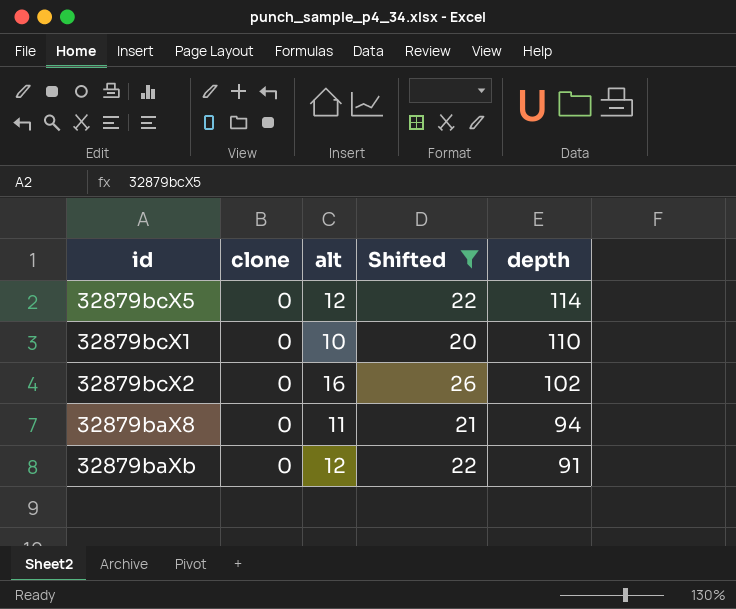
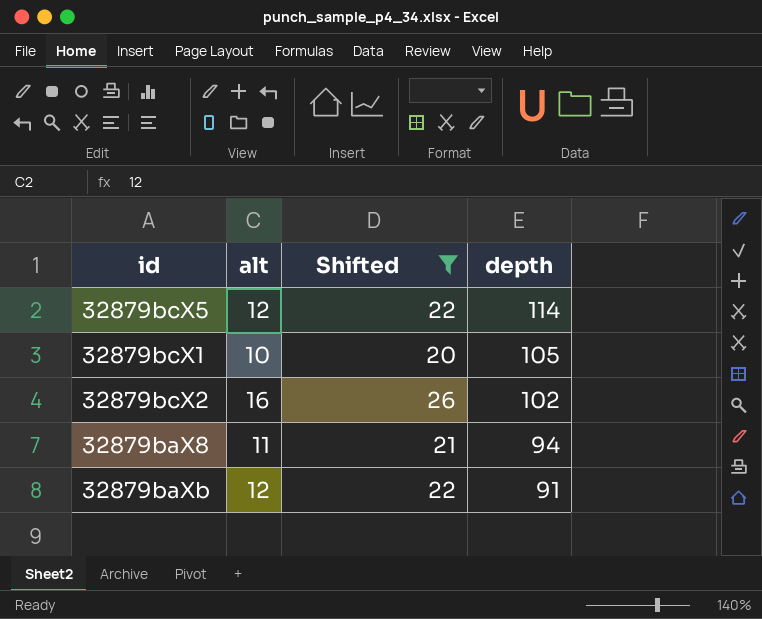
column clone | position: 2 -> none
32879bcX1 | depth: 110 -> 105

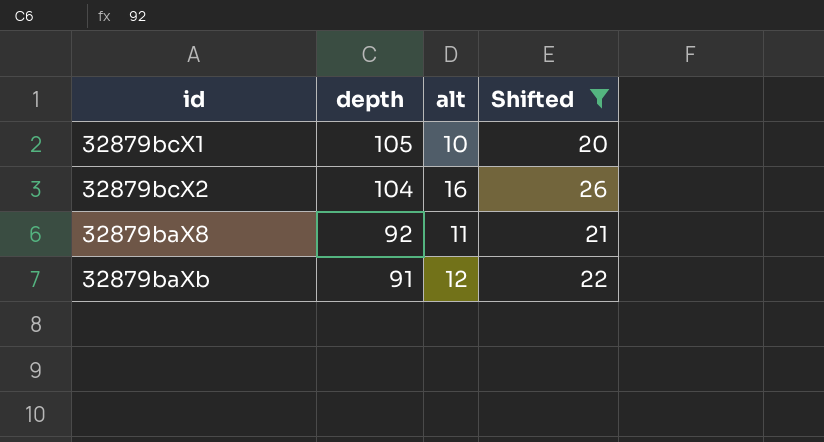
column depth | position: 4 -> 2
row 32879bcX5: 12 | 22 | 114 -> none
32879bcX2 | depth: 102 -> 104
32879baX8 | depth: 94 -> 92

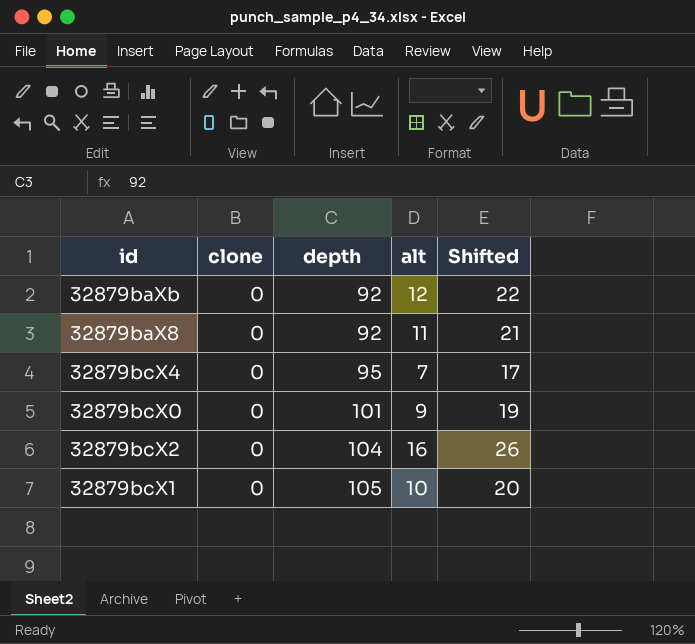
filter: Shifted >= 20 -> none
row order: depth descending -> depth ascending
column clone | position: none -> 2
32879baXb | depth: 91 -> 92

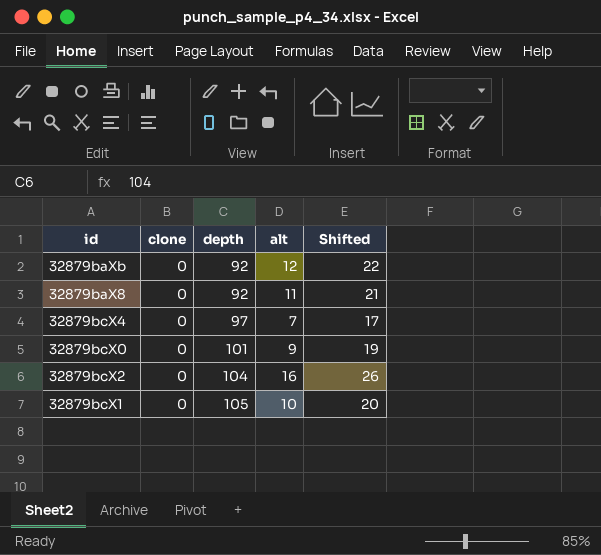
32879bcX4 | depth: 95 -> 97

